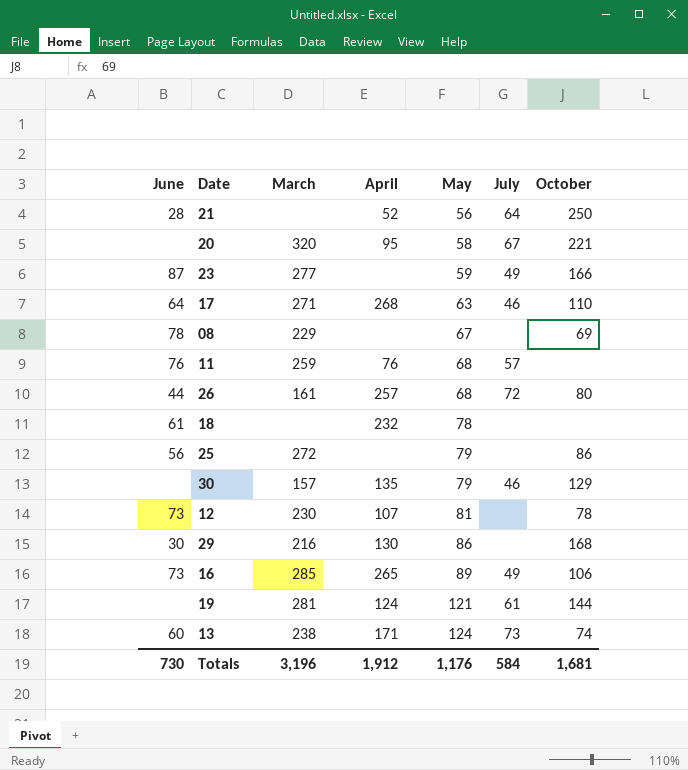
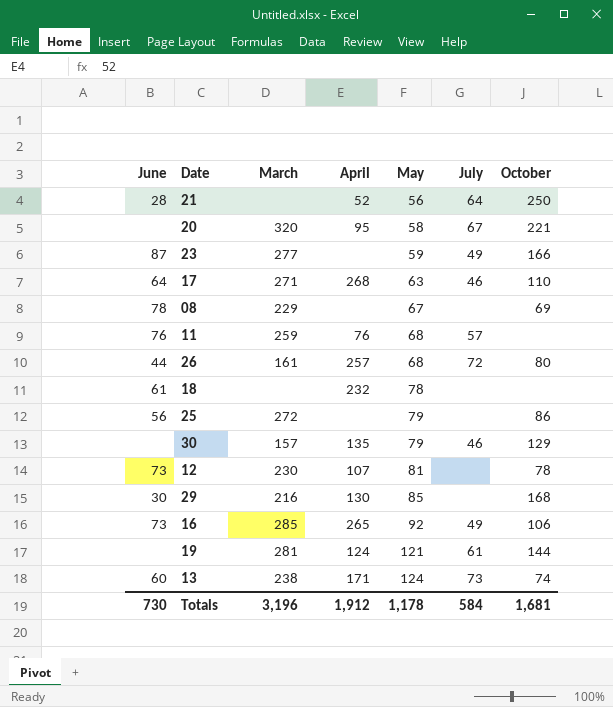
29 | May: 86 -> 85
16 | May: 89 -> 92
Totals | May: 1,176 -> 1,178

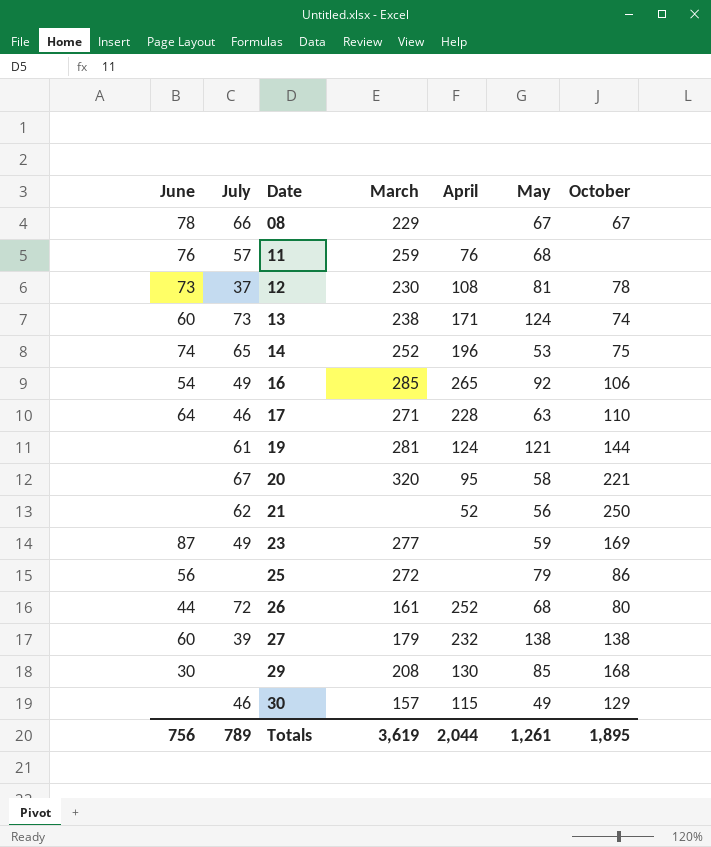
row order: May ascending -> Date ascending
column July | position: 6 -> 2
row 18: 61 | none | 232 | 78 | none | none -> none
08 | July: none -> 66
08 | October: 69 -> 67
12 | July: none -> 37
12 | April: 107 -> 108
row 14: none -> 74 | 65 | 252 | 196 | 53 | 75
16 | June: 73 -> 54
17 | April: 268 -> 228
21 | June: 28 -> none
21 | July: 64 -> 62
23 | October: 166 -> 169
26 | April: 257 -> 252
row 27: none -> 60 | 39 | 179 | 232 | 138 | 138
29 | March: 216 -> 208
30 | April: 135 -> 115
30 | May: 79 -> 49
Totals | June: 730 -> 756
Totals | July: 584 -> 789
Totals | March: 3,196 -> 3,619
Totals | April: 1,912 -> 2,044
Totals | May: 1,178 -> 1,261
Totals | October: 1,681 -> 1,895

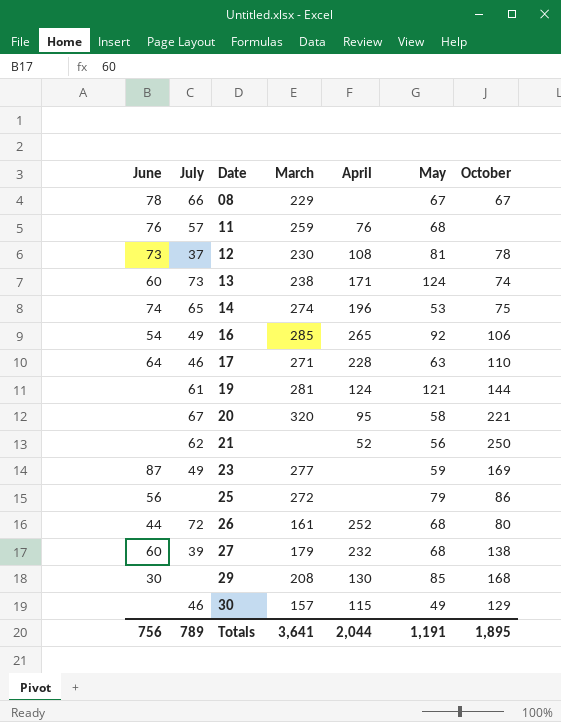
14 | March: 252 -> 274
27 | May: 138 -> 68
Totals | March: 3,619 -> 3,641
Totals | May: 1,261 -> 1,191

